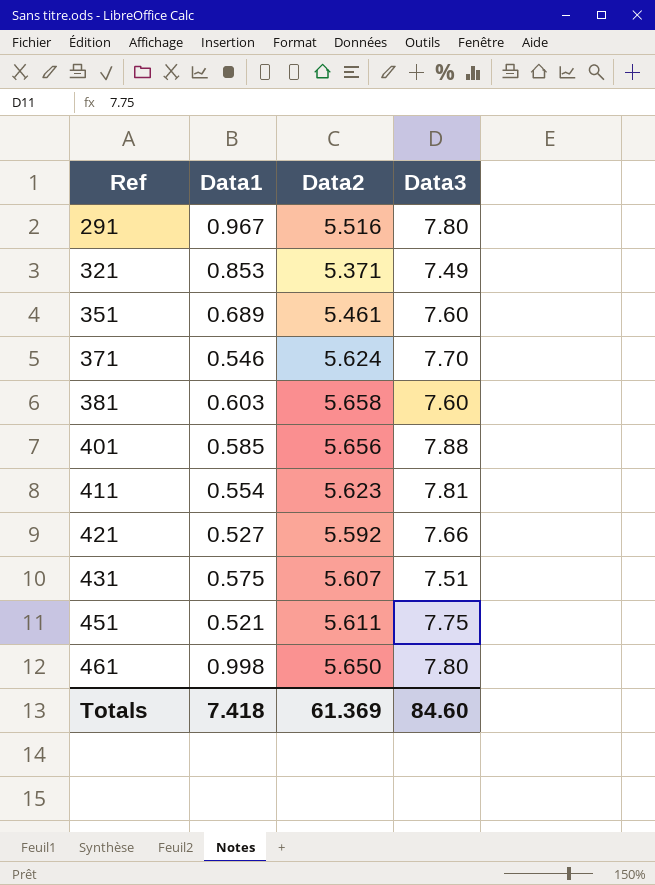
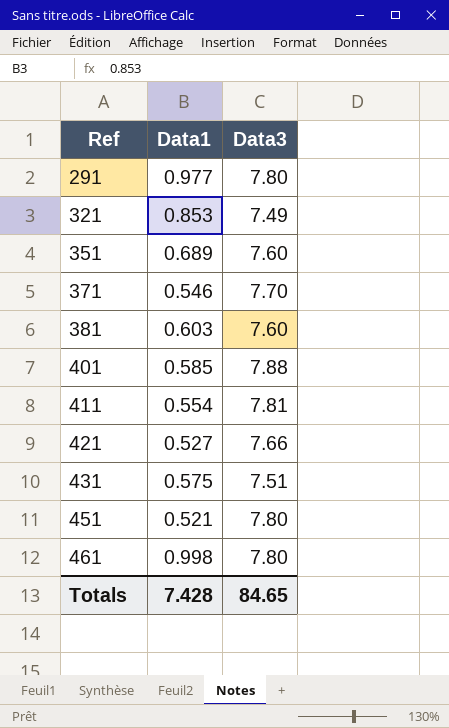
column Data2 | position: 3 -> none
291 | Data1: 0.967 -> 0.977
451 | Data3: 7.75 -> 7.80
Totals | Data1: 7.418 -> 7.428
Totals | Data3: 84.60 -> 84.65

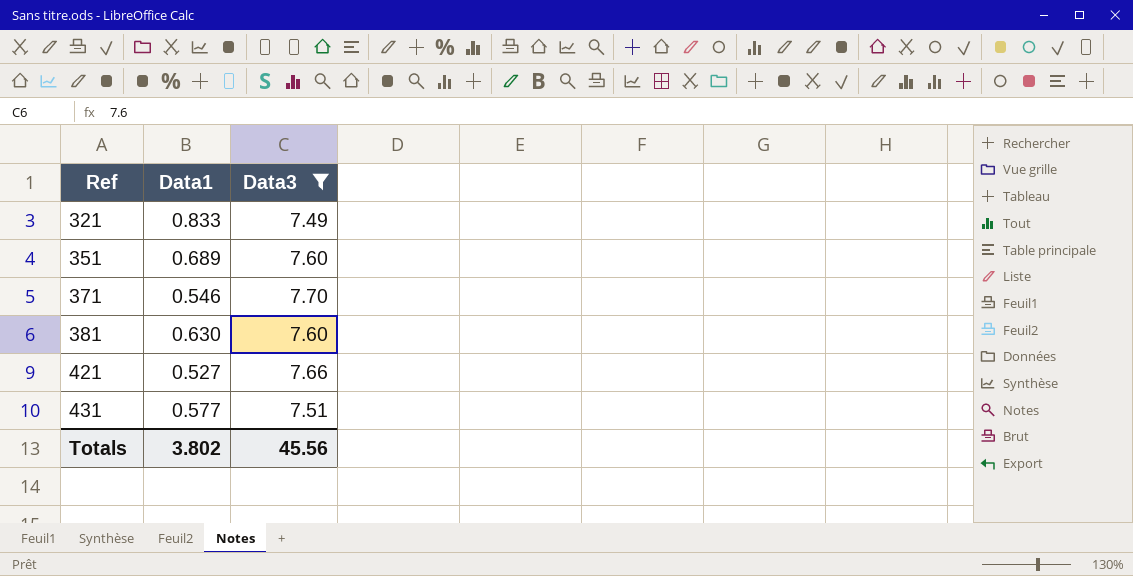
filter: none -> Data3 <= 7.70
321 | Data1: 0.853 -> 0.833
381 | Data1: 0.603 -> 0.630
431 | Data1: 0.575 -> 0.577
Totals | Data1: 7.428 -> 3.802
Totals | Data3: 84.65 -> 45.56

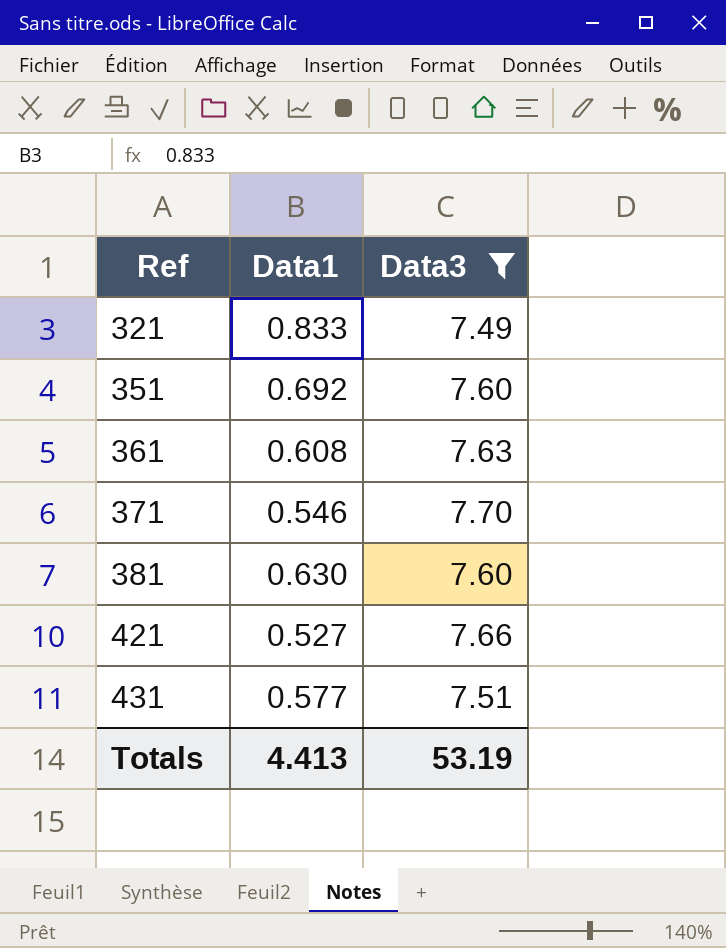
351 | Data1: 0.689 -> 0.692
row 361: none -> 0.608 | 7.63
Totals | Data1: 3.802 -> 4.413
Totals | Data3: 45.56 -> 53.19

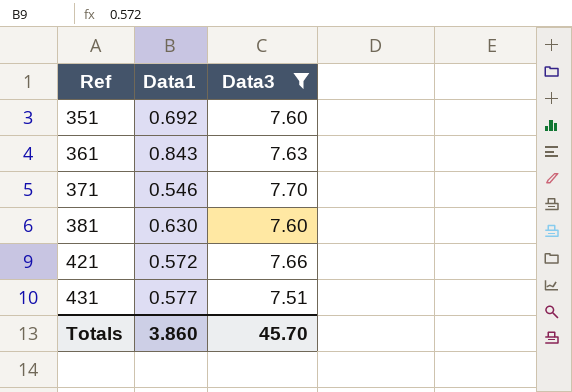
row 321: 0.833 | 7.49 -> none
361 | Data1: 0.608 -> 0.843
421 | Data1: 0.527 -> 0.572
Totals | Data1: 4.413 -> 3.860
Totals | Data3: 53.19 -> 45.70

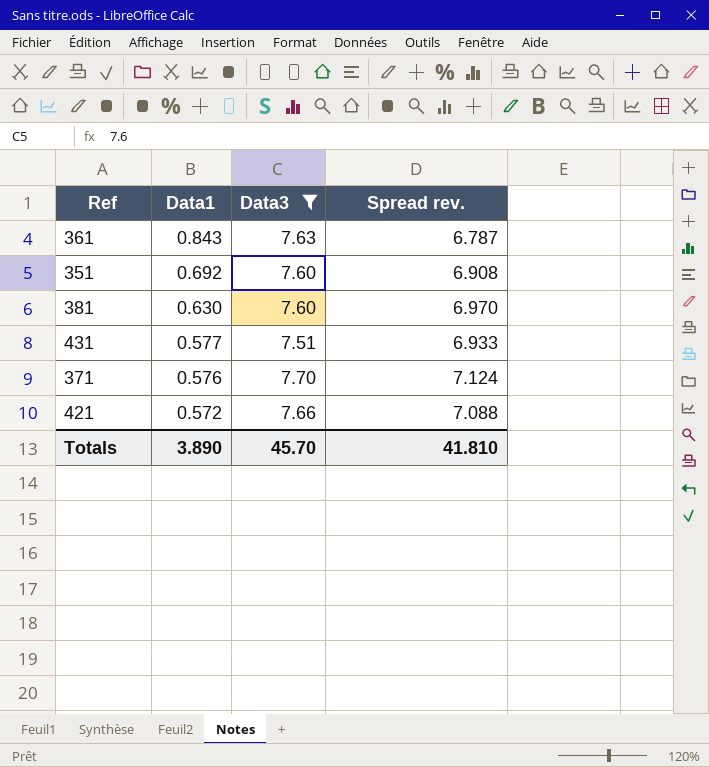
row order: Ref ascending -> Data1 descending
column Spread rev. | formula: none -> [Data3] - [Data1]
371 | Data1: 0.546 -> 0.576
Totals | Data1: 3.860 -> 3.890

